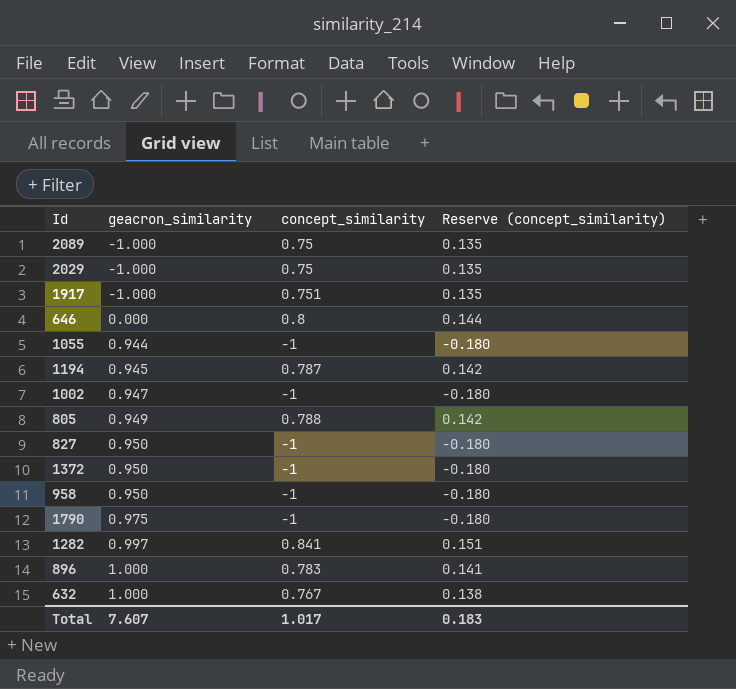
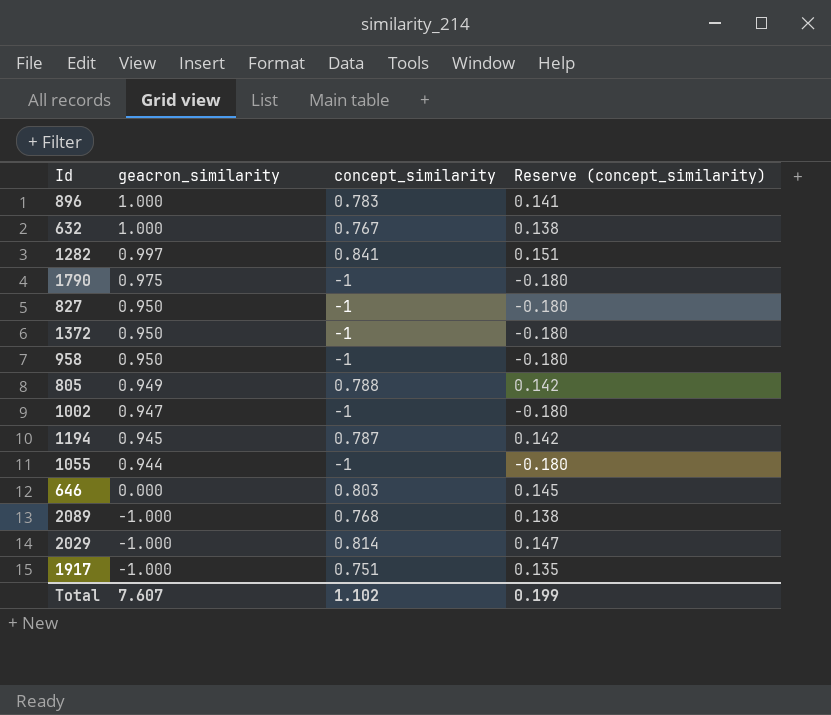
row order: geacron_similarity ascending -> geacron_similarity descending
646 | concept_similarity: 0.8 -> 0.803
646 | Reserve (concept_similarity): 0.144 -> 0.145
2089 | concept_similarity: 0.75 -> 0.768
2089 | Reserve (concept_similarity): 0.135 -> 0.138
2029 | concept_similarity: 0.75 -> 0.814
2029 | Reserve (concept_similarity): 0.135 -> 0.147
Total | concept_similarity: 1.017 -> 1.102
Total | Reserve (concept_similarity): 0.183 -> 0.199

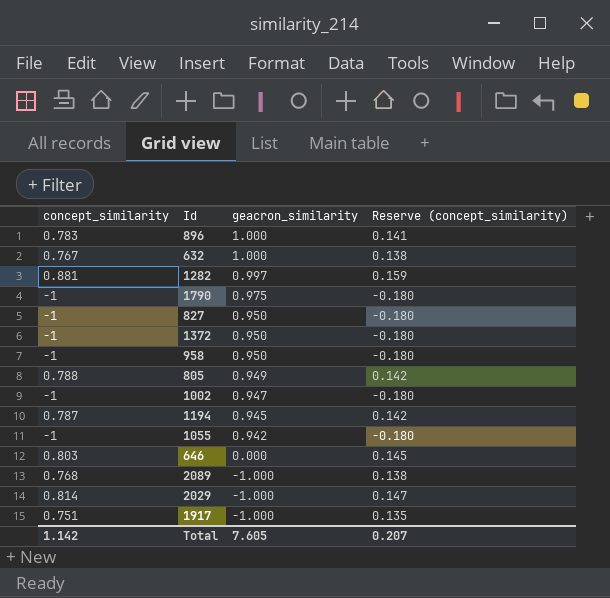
column concept_similarity | position: 3 -> 1
1282 | concept_similarity: 0.841 -> 0.881
1282 | Reserve (concept_similarity): 0.151 -> 0.159
1055 | geacron_similarity: 0.944 -> 0.942
Total | concept_similarity: 1.102 -> 1.142
Total | geacron_similarity: 7.607 -> 7.605
Total | Reserve (concept_similarity): 0.199 -> 0.207

